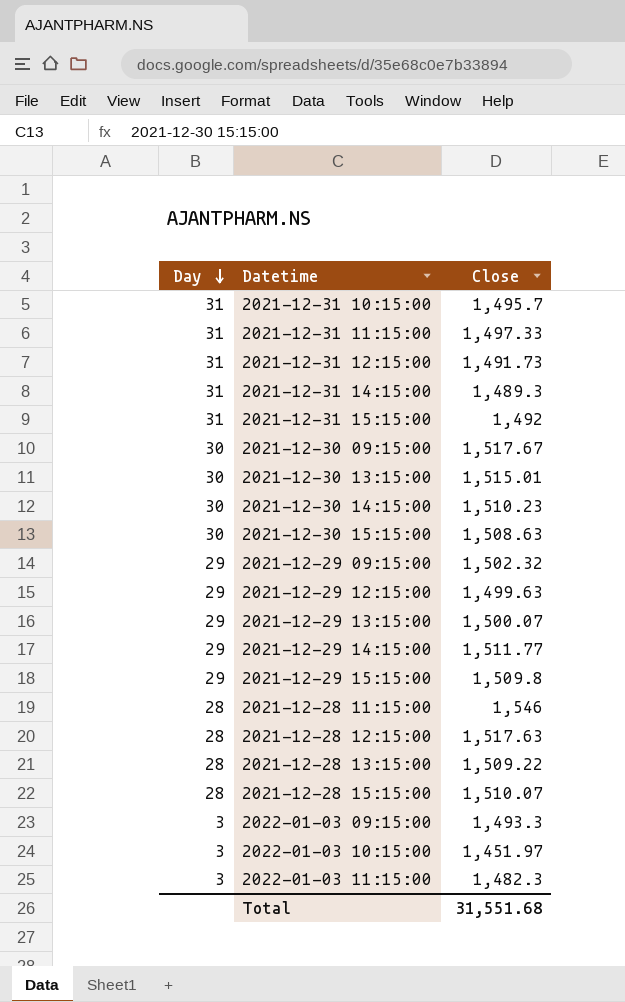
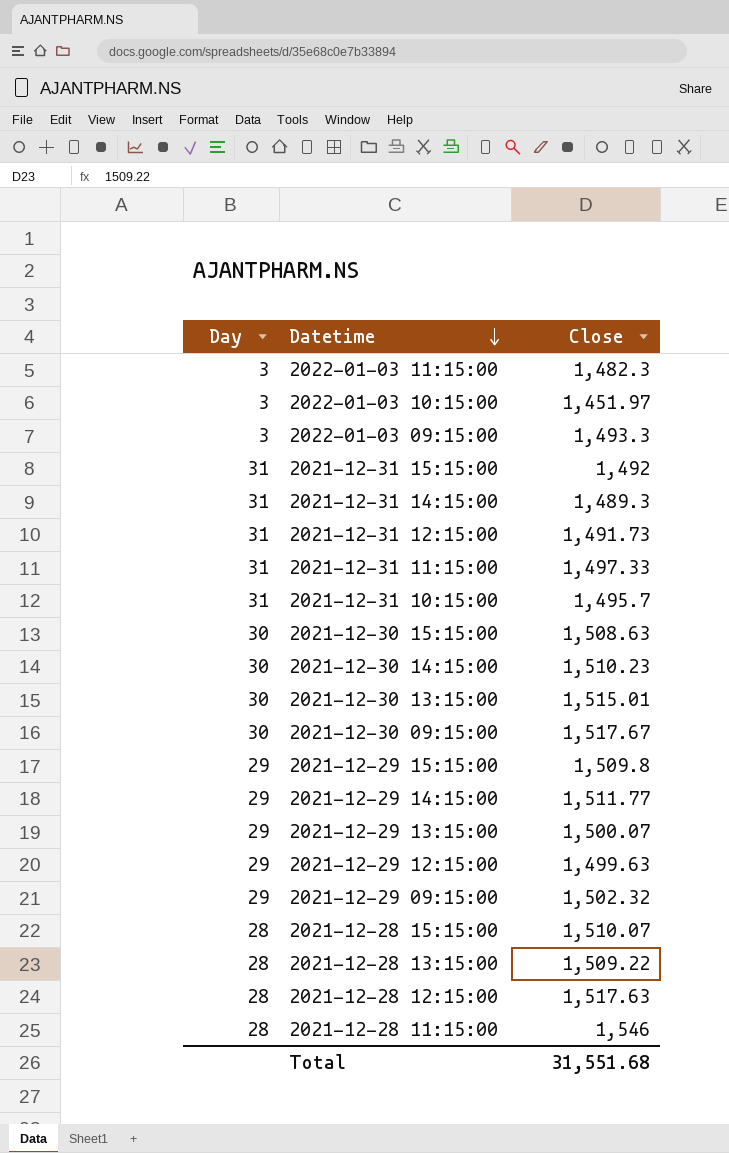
row order: Day descending -> Datetime descending

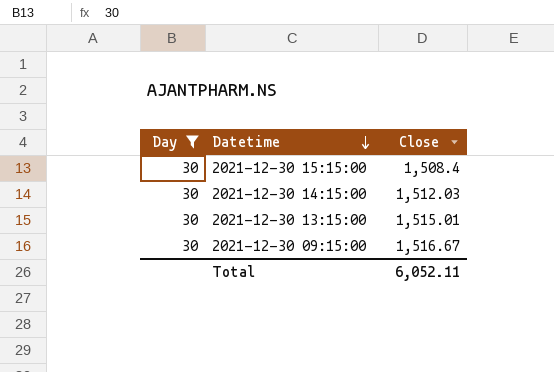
filter: none -> Day = 30
2021-12-30 15:15:00 | Close: 1,508.63 -> 1,508.4
2021-12-30 14:15:00 | Close: 1,510.23 -> 1,512.03
2021-12-30 09:15:00 | Close: 1,517.67 -> 1,516.67
Total | Close: 31,551.68 -> 6,052.11

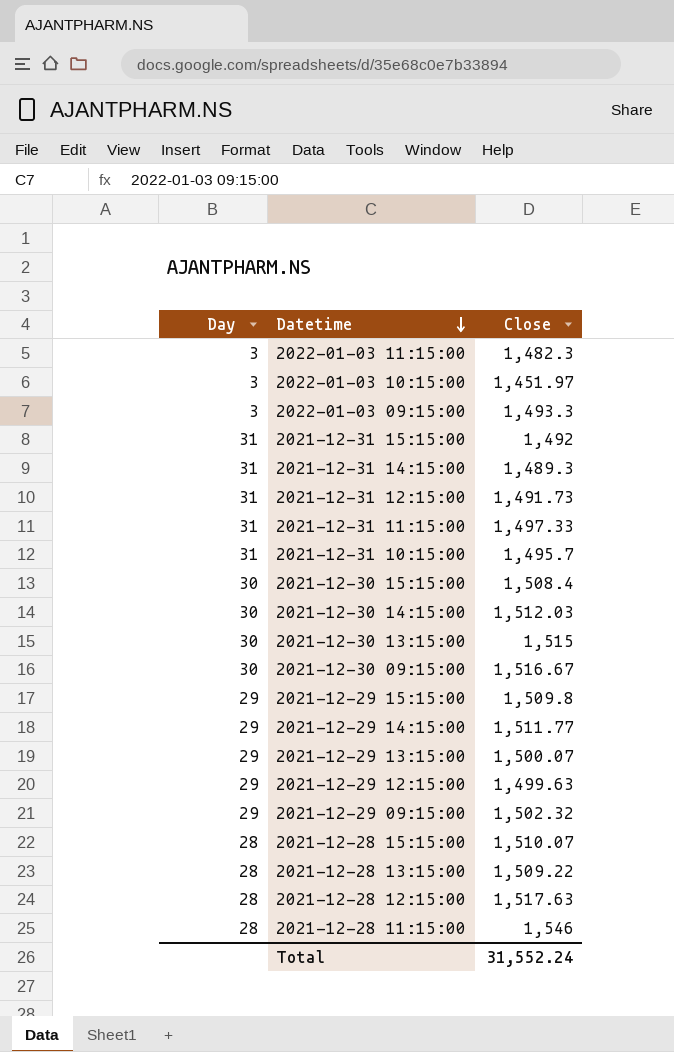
filter: Day = 30 -> none
2021-12-30 13:15:00 | Close: 1,515.01 -> 1,515
Total | Close: 6,052.11 -> 31,552.24

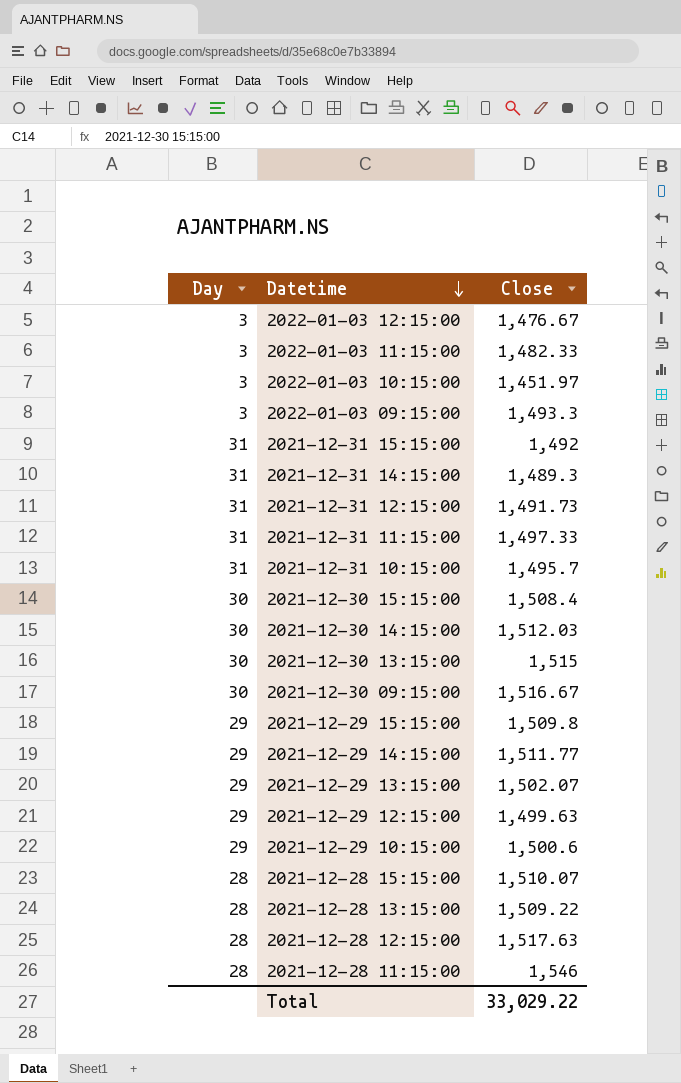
row 2021-12-29 09:15:00: 29 | 1,502.32 -> none
row 2022-01-03 12:15:00: none -> 3 | 1,476.67
2022-01-03 11:15:00 | Close: 1,482.3 -> 1,482.33
2021-12-29 13:15:00 | Close: 1,500.07 -> 1,502.07
row 2021-12-29 10:15:00: none -> 29 | 1,500.6
Total | Close: 31,552.24 -> 33,029.22

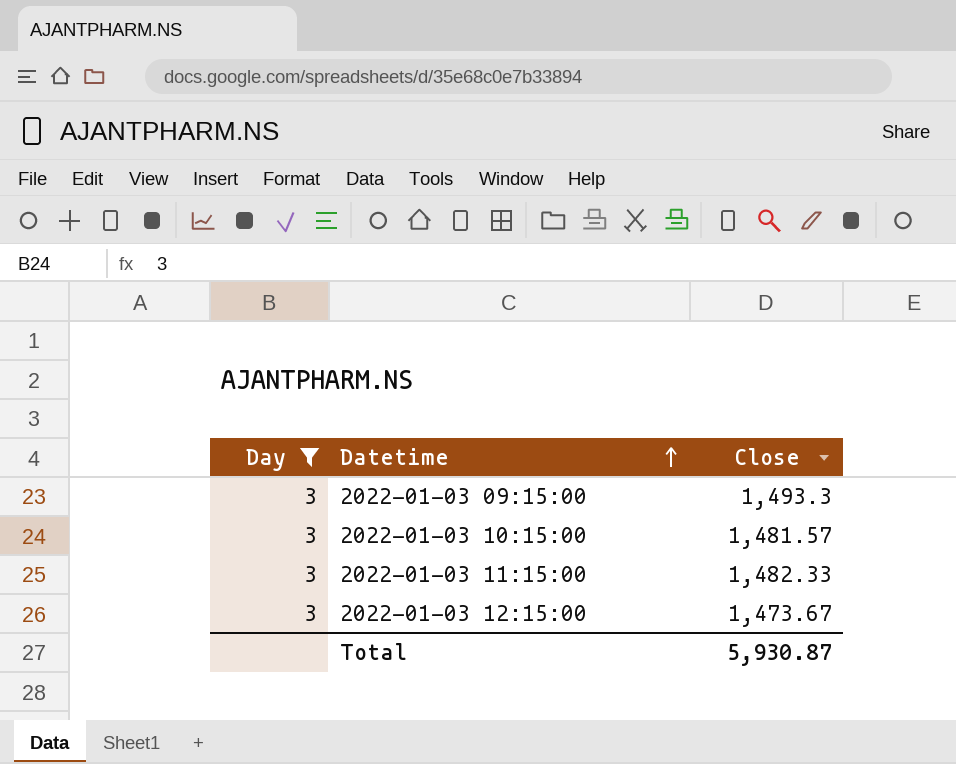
filter: none -> Day = 3
row order: Datetime descending -> Datetime ascending
2022-01-03 10:15:00 | Close: 1,451.97 -> 1,481.57
2022-01-03 12:15:00 | Close: 1,476.67 -> 1,473.67
Total | Close: 33,029.22 -> 5,930.87

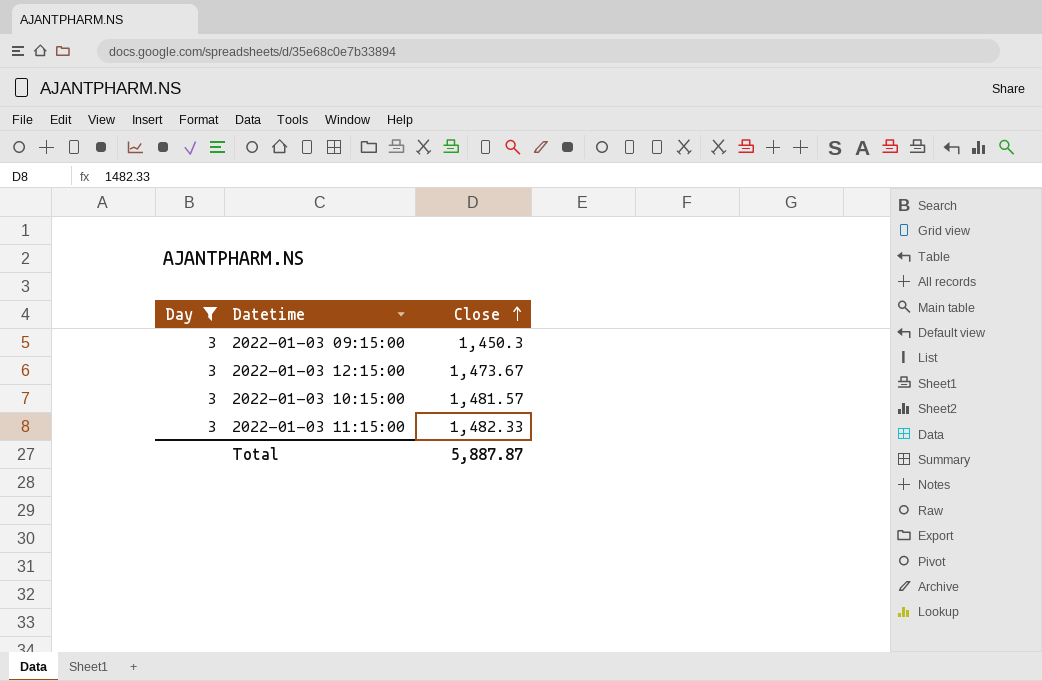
row order: Datetime ascending -> Close ascending
2022-01-03 09:15:00 | Close: 1,493.3 -> 1,450.3
Total | Close: 5,930.87 -> 5,887.87

